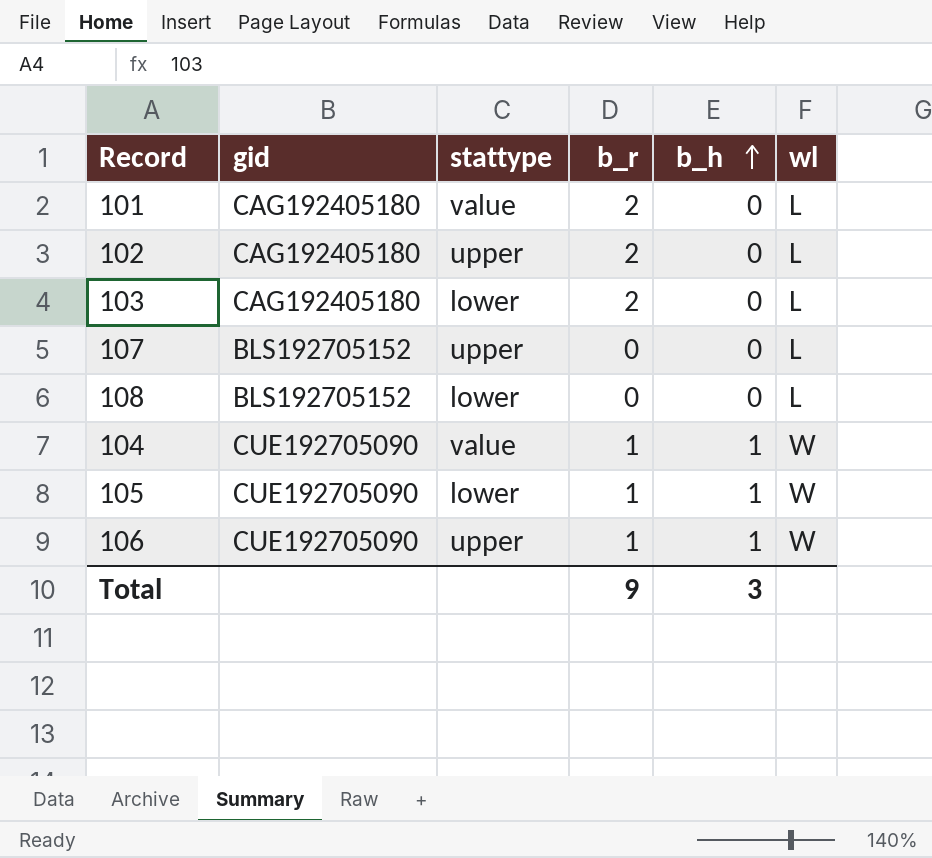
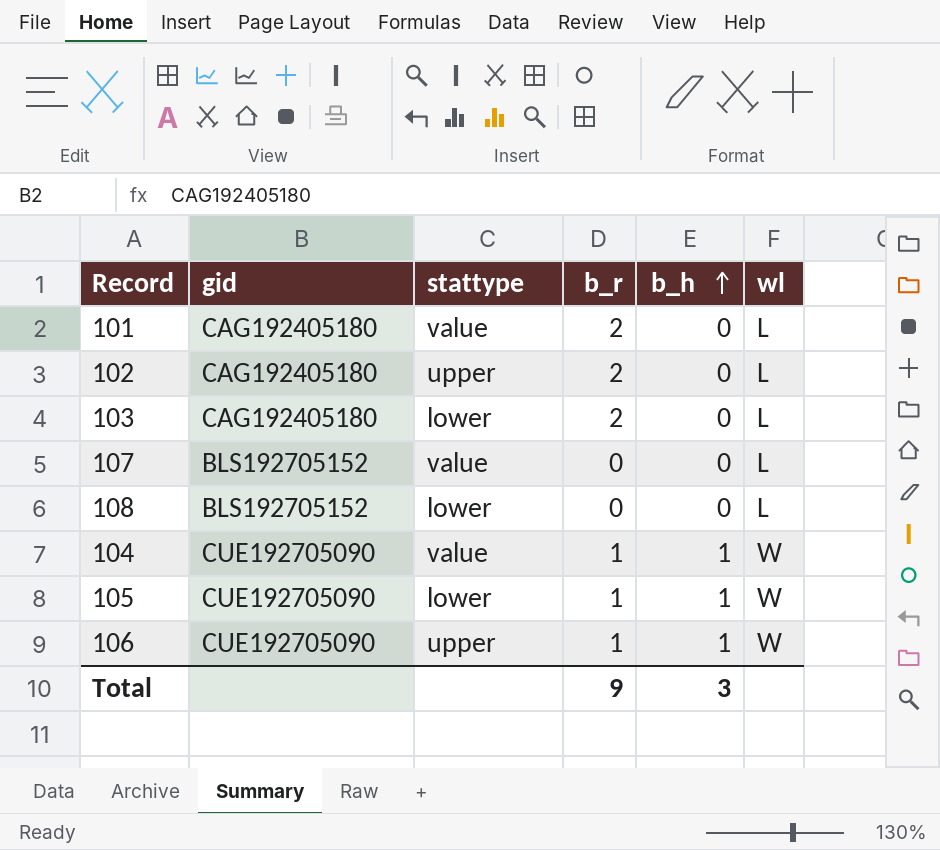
107 | stattype: upper -> value

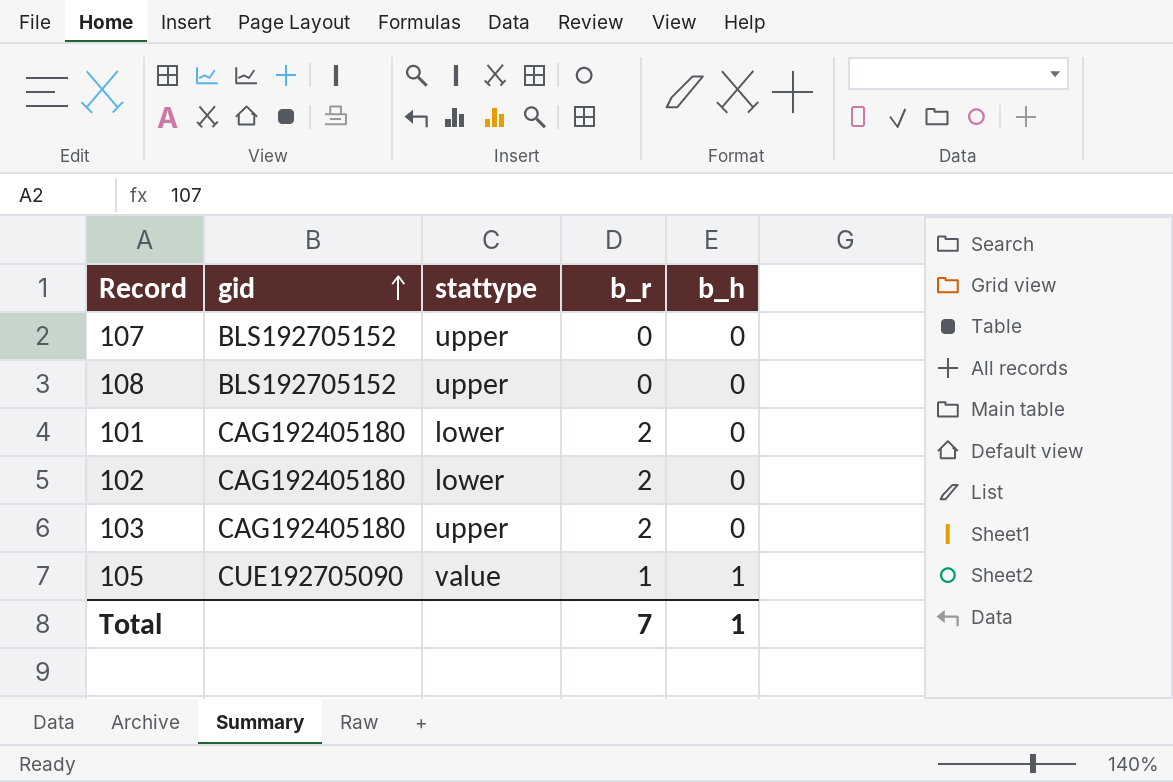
row order: b_h ascending -> gid ascending
column wl | position: 6 -> none
row 104: CUE192705090 | value | 1 | 1 | W -> none
row 106: CUE192705090 | upper | 1 | 1 | W -> none
107 | stattype: value -> upper
108 | stattype: lower -> upper
101 | stattype: value -> lower
102 | stattype: upper -> lower
103 | stattype: lower -> upper
105 | stattype: lower -> value
Total | b_r: 9 -> 7
Total | b_h: 3 -> 1

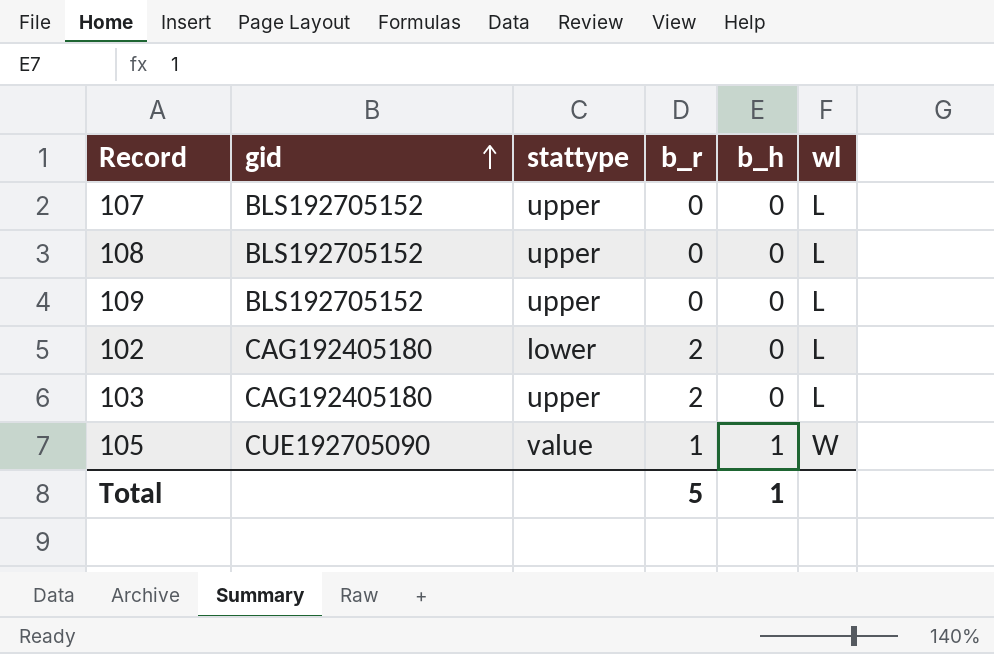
column wl | position: none -> 6
row 101: CAG192405180 | lower | 2 | 0 -> none
row 109: none -> BLS192705152 | upper | 0 | 0 | L
Total | b_r: 7 -> 5

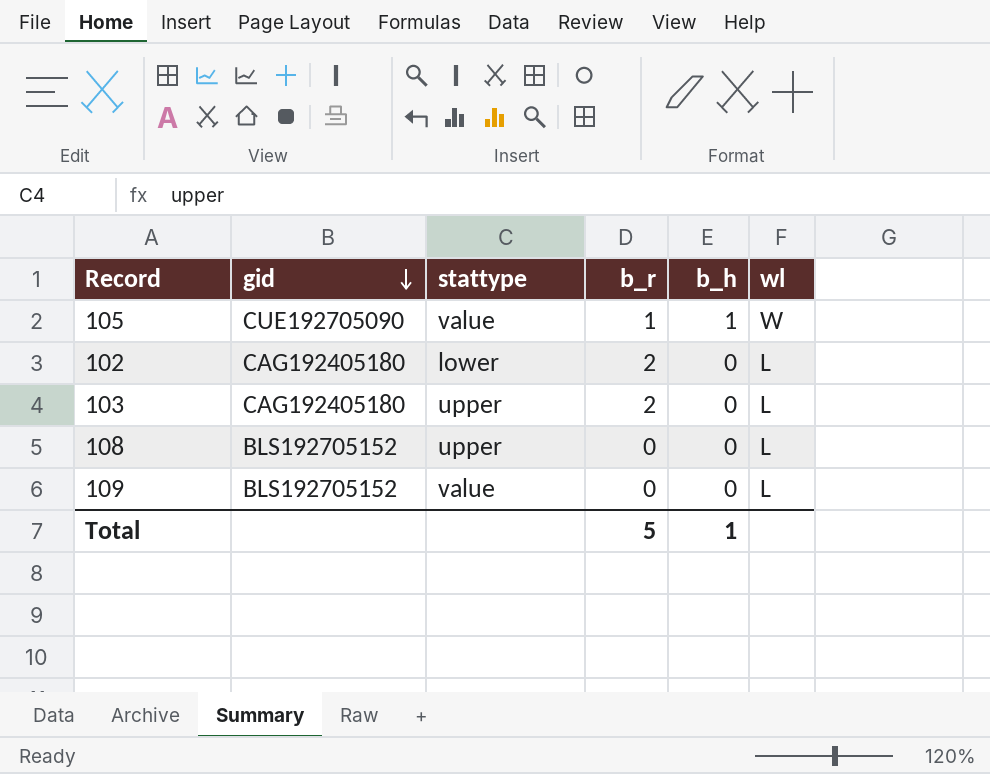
row order: gid ascending -> gid descending
row 107: BLS192705152 | upper | 0 | 0 | L -> none
109 | stattype: upper -> value

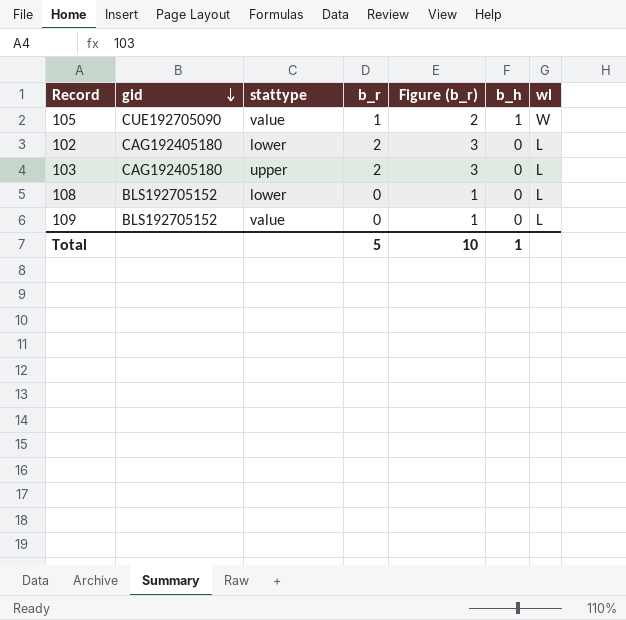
column Figure (b_r) | formula: none -> [b_r] + 1
108 | stattype: upper -> lower

